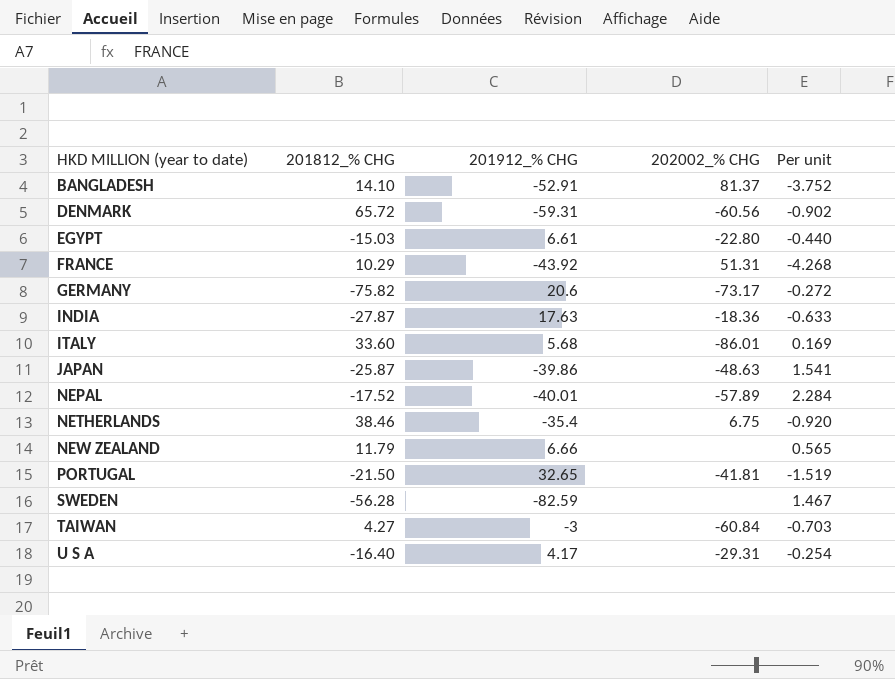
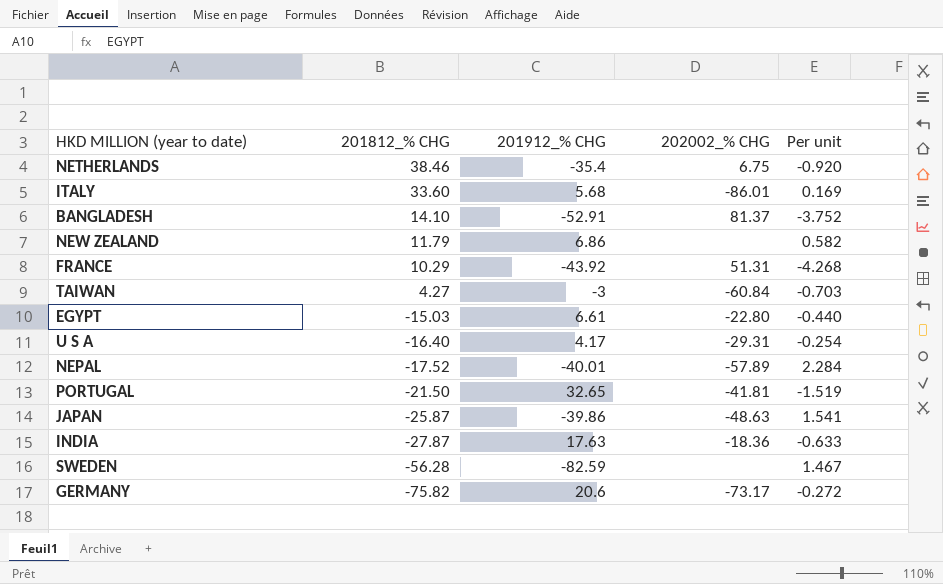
row order: HKD MILLION (year to date) ascending -> 201812_% CHG descending
row DENMARK: 65.72 | -59.31 | -60.56 | -0.902 -> none
NEW ZEALAND | 201912_% CHG: 6.66 -> 6.86
NEW ZEALAND | Per unit: 0.565 -> 0.582

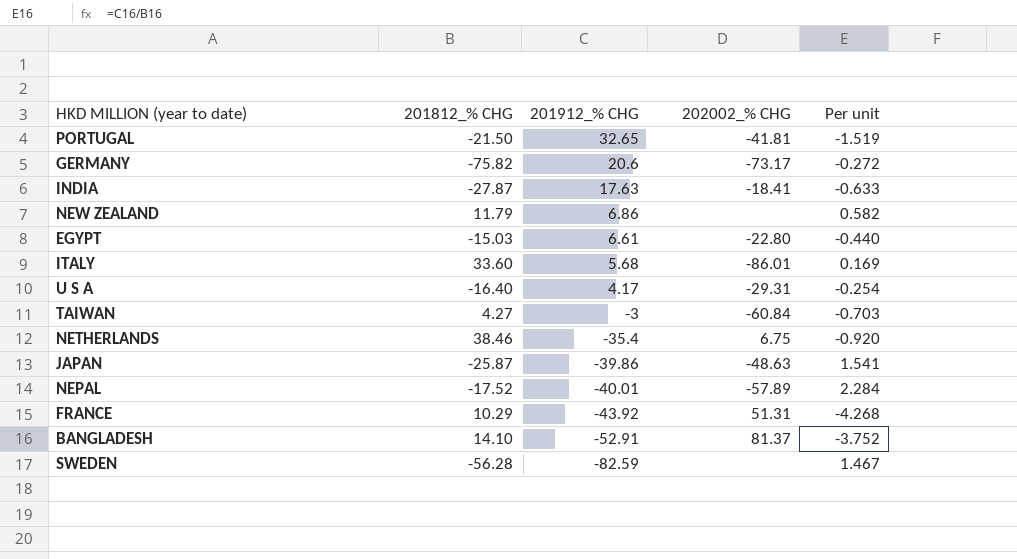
row order: 201812_% CHG descending -> 201912_% CHG descending
INDIA | 202002_% CHG: -18.36 -> -18.41

